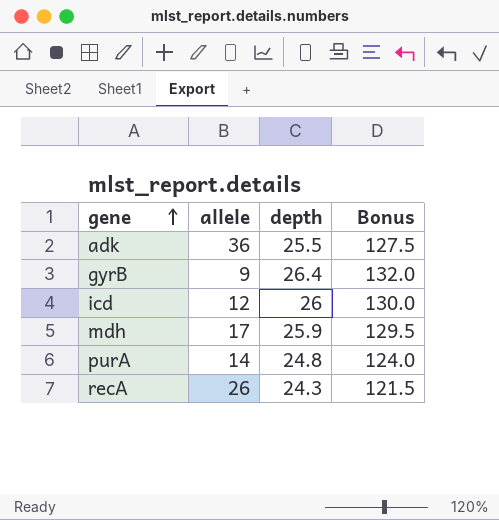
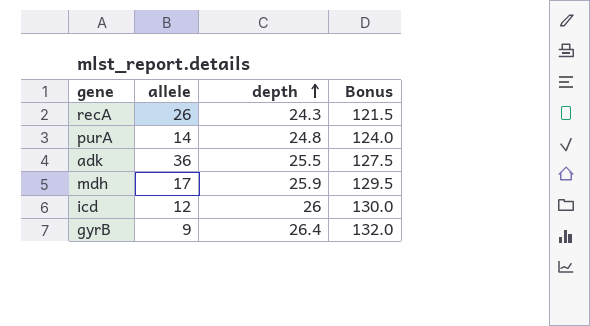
row order: gene ascending -> depth ascending

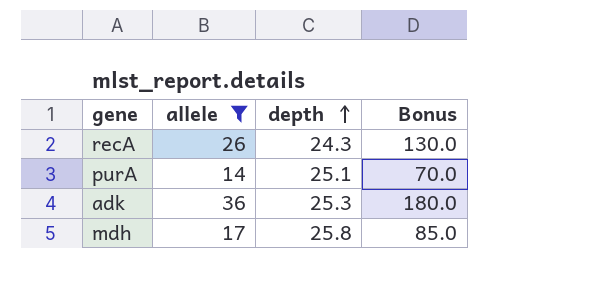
filter: none -> allele >= 14
column Bonus | formula: [depth] * 5 -> [allele] * 5
purA | depth: 24.8 -> 25.1
adk | depth: 25.5 -> 25.3
mdh | depth: 25.9 -> 25.8

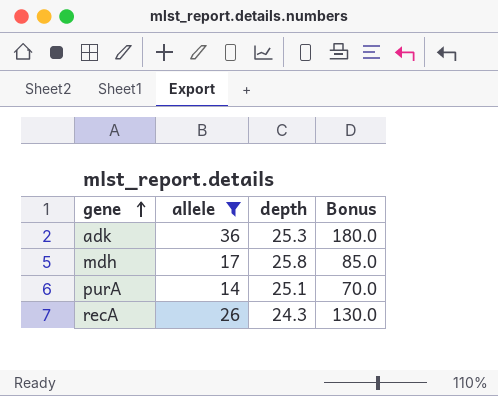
row order: depth ascending -> gene ascending

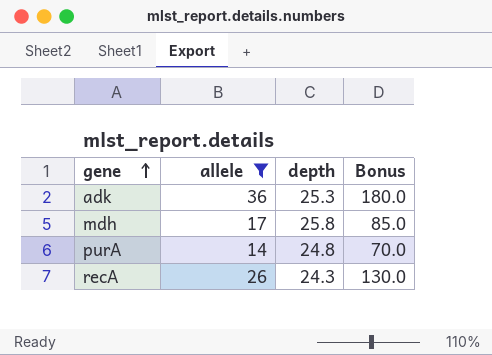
purA | depth: 25.1 -> 24.8

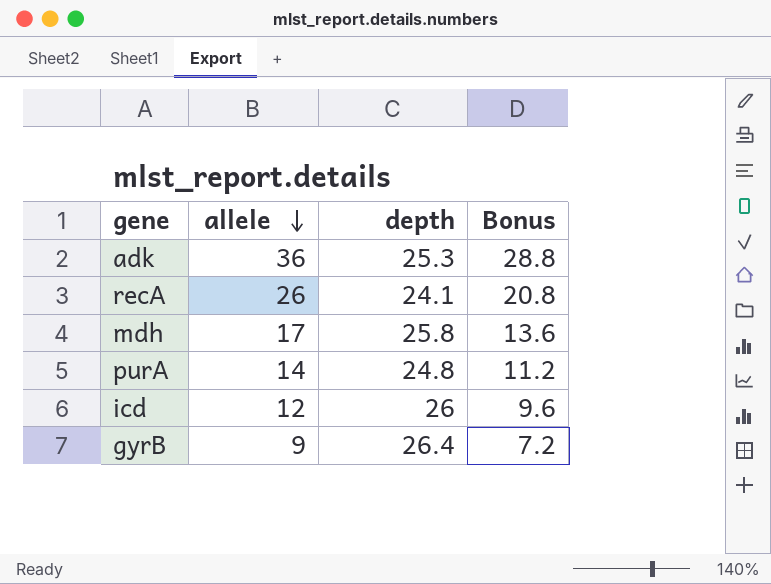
filter: allele >= 14 -> none
row order: gene ascending -> allele descending
column Bonus | formula: [allele] * 5 -> [allele] * 0.8
recA | depth: 24.3 -> 24.1

